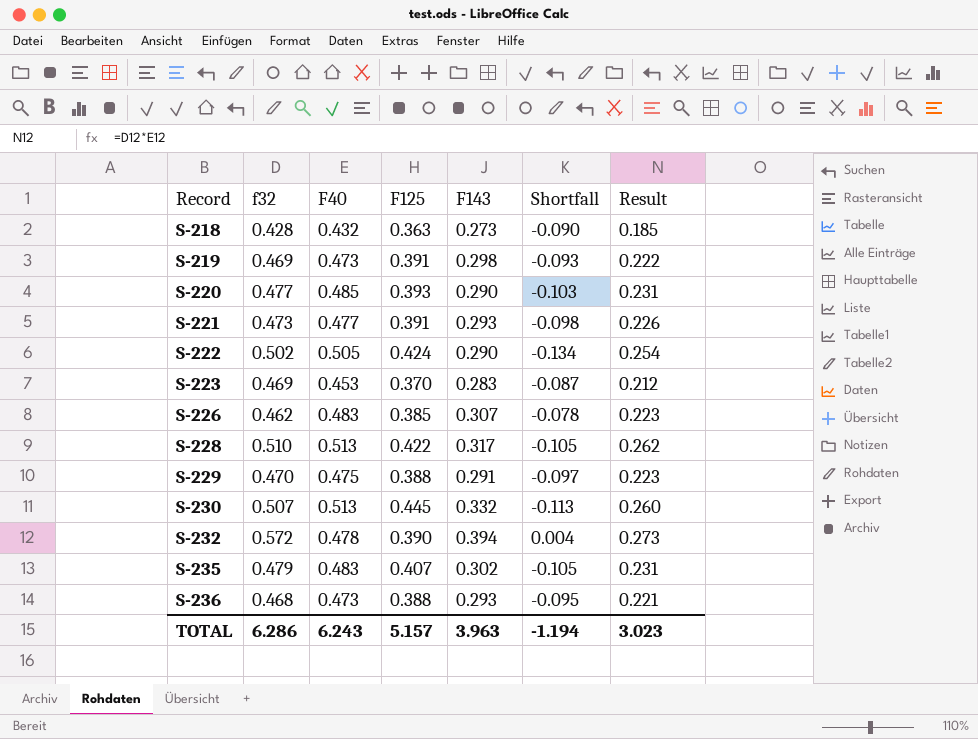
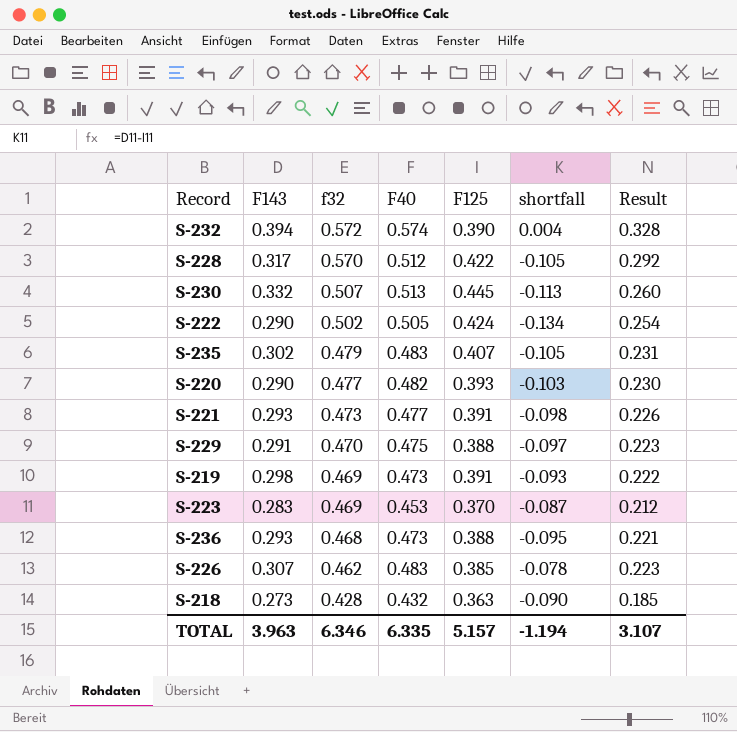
row order: Record ascending -> f32 descending
column F143 | position: 5 -> 2
column name: Shortfall -> shortfall
S-232 | F40: 0.478 -> 0.574
S-232 | Result: 0.273 -> 0.328
S-228 | f32: 0.510 -> 0.570
S-228 | F40: 0.513 -> 0.512
S-228 | Result: 0.262 -> 0.292
S-220 | F40: 0.485 -> 0.482
S-220 | Result: 0.231 -> 0.230
TOTAL | f32: 6.286 -> 6.346
TOTAL | F40: 6.243 -> 6.335
TOTAL | Result: 3.023 -> 3.107

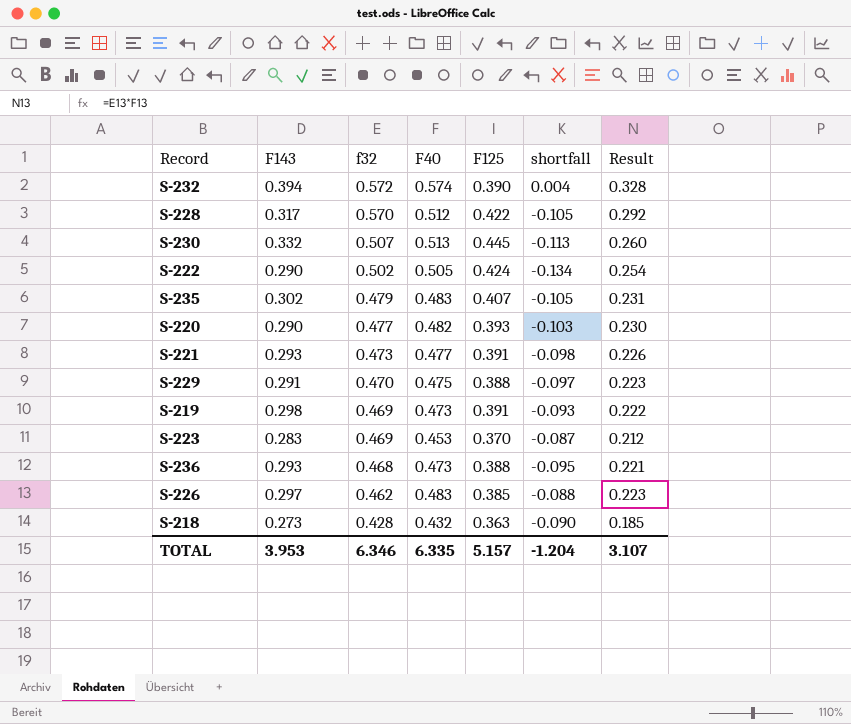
S-226 | F143: 0.307 -> 0.297
S-226 | shortfall: -0.078 -> -0.088
TOTAL | F143: 3.963 -> 3.953
TOTAL | shortfall: -1.194 -> -1.204

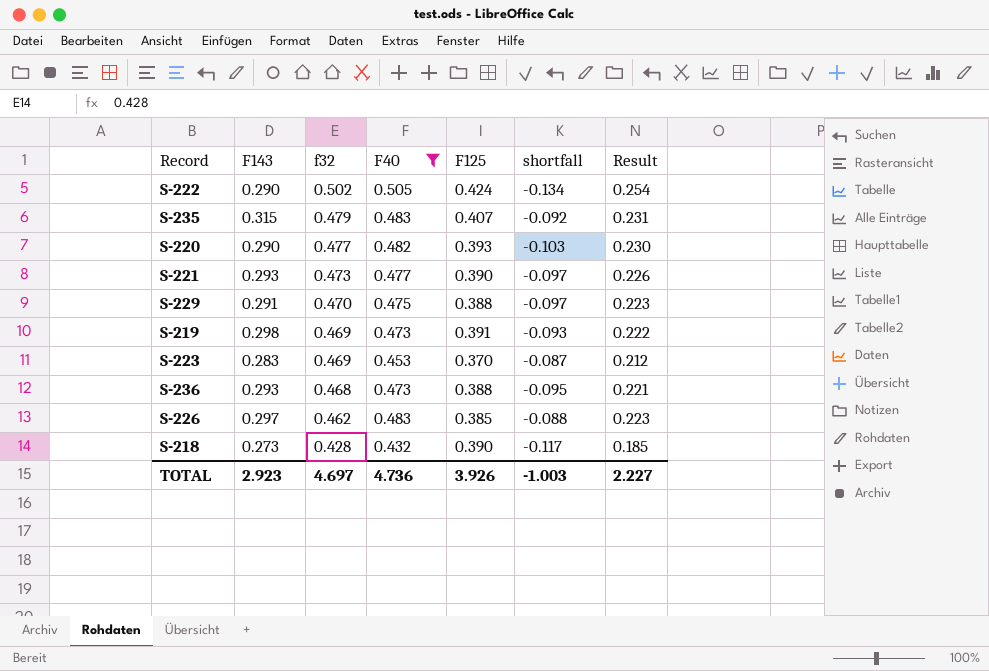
filter: none -> F40 <= 0.505
S-235 | F143: 0.302 -> 0.315
S-235 | shortfall: -0.105 -> -0.092
S-221 | F125: 0.391 -> 0.390
S-221 | shortfall: -0.098 -> -0.097
S-218 | F125: 0.363 -> 0.390
S-218 | shortfall: -0.090 -> -0.117
TOTAL | F143: 3.953 -> 2.923
TOTAL | f32: 6.346 -> 4.697
TOTAL | F40: 6.335 -> 4.736
TOTAL | F125: 5.157 -> 3.926
TOTAL | shortfall: -1.204 -> -1.003
TOTAL | Result: 3.107 -> 2.227

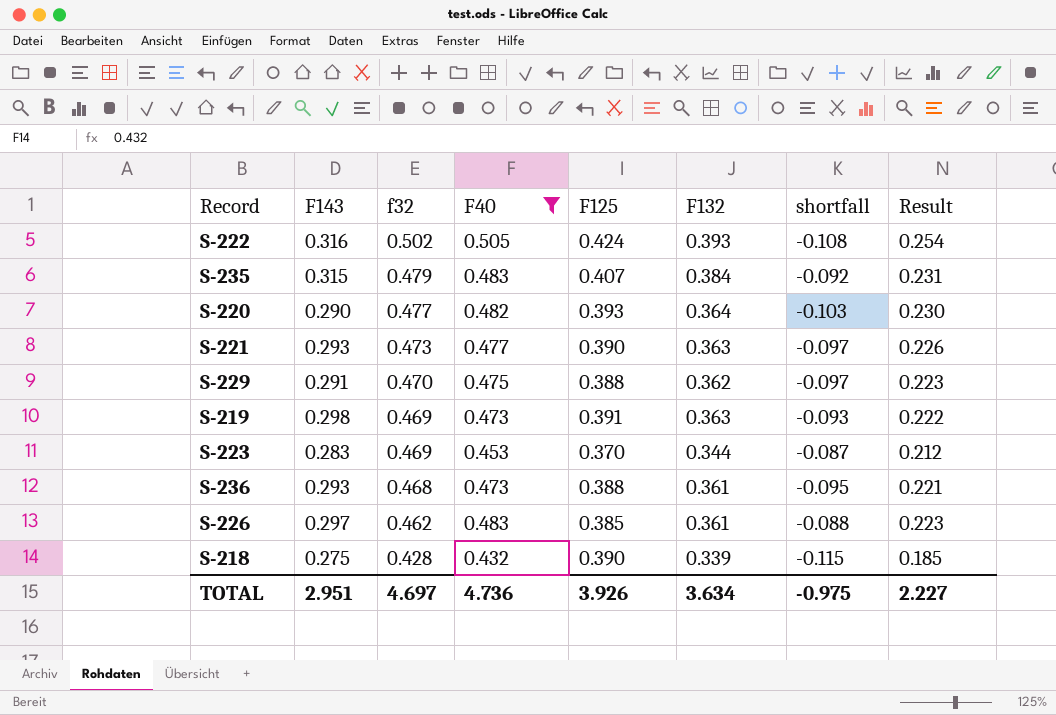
column F132 | position: none -> 6
S-222 | F143: 0.290 -> 0.316
S-222 | shortfall: -0.134 -> -0.108
S-218 | F143: 0.273 -> 0.275
S-218 | shortfall: -0.117 -> -0.115
TOTAL | F143: 2.923 -> 2.951
TOTAL | shortfall: -1.003 -> -0.975

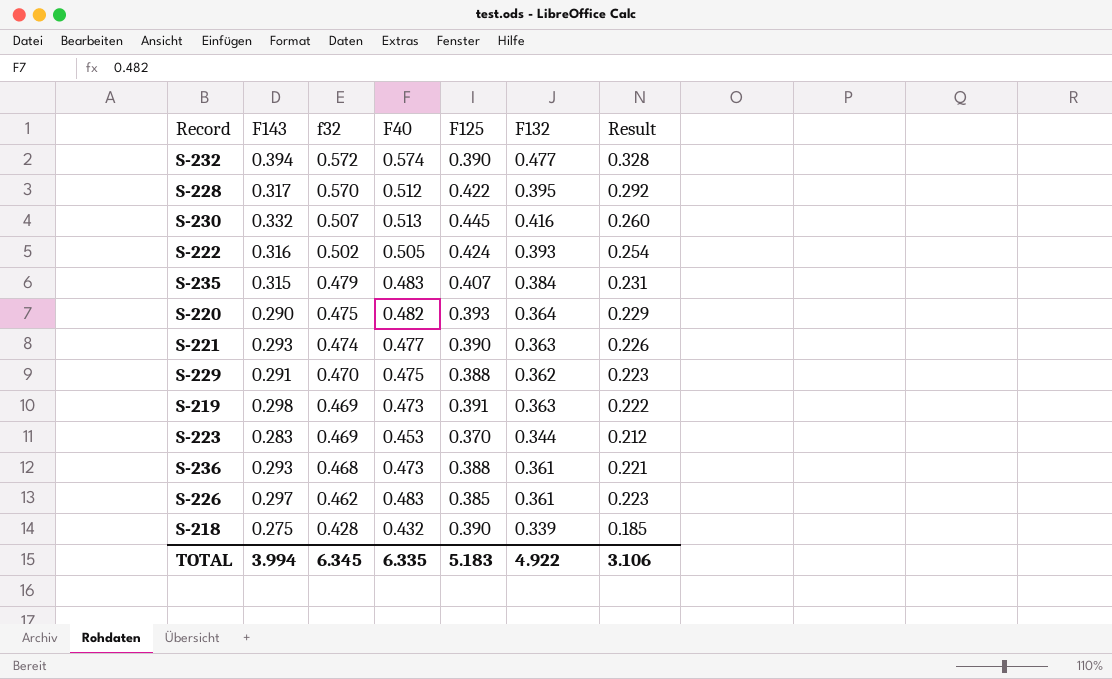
filter: F40 <= 0.505 -> none
column shortfall | formula: [F143] - [F125] -> none
S-220 | f32: 0.477 -> 0.475
S-220 | Result: 0.230 -> 0.229
S-221 | f32: 0.473 -> 0.474
TOTAL | F143: 2.951 -> 3.994
TOTAL | f32: 4.697 -> 6.345
TOTAL | F40: 4.736 -> 6.335
TOTAL | F125: 3.926 -> 5.183
TOTAL | F132: 3.634 -> 4.922
TOTAL | Result: 2.227 -> 3.106

